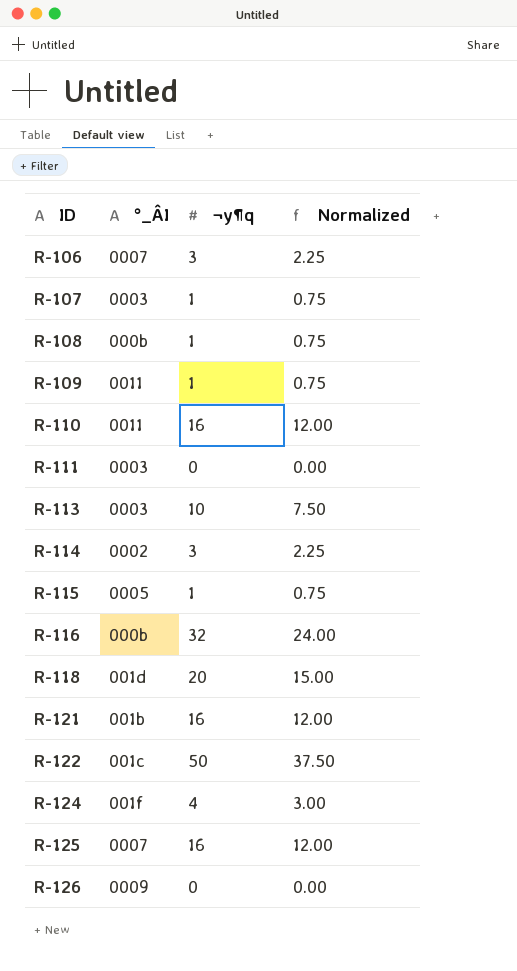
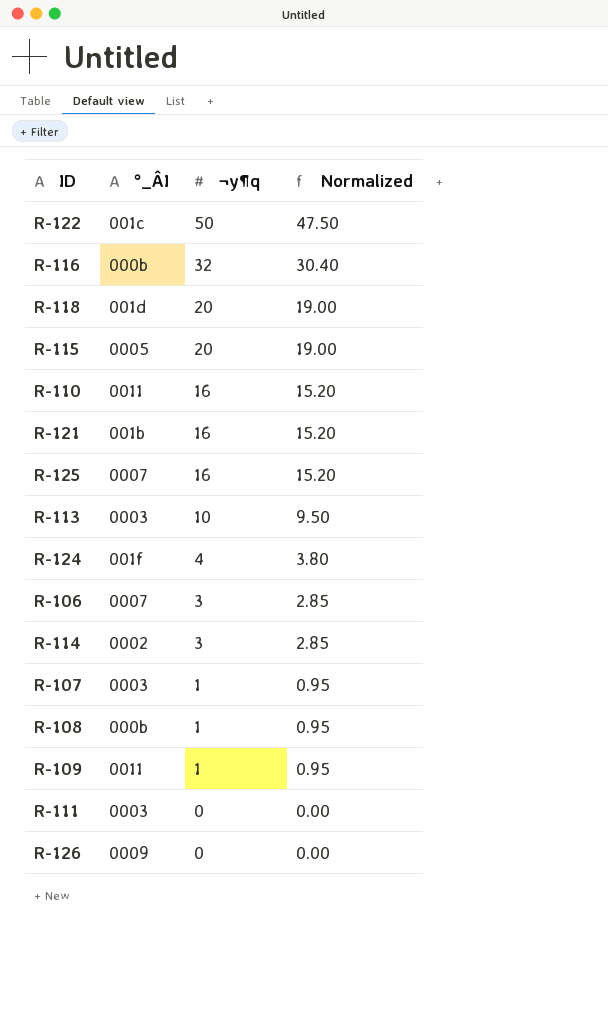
row order: ID ascending -> ¬y¶q descending
column Normalized | formula: [¬y¶q] * 0.75 -> [¬y¶q] * 0.95
R-115 | ¬y¶q: 1 -> 20

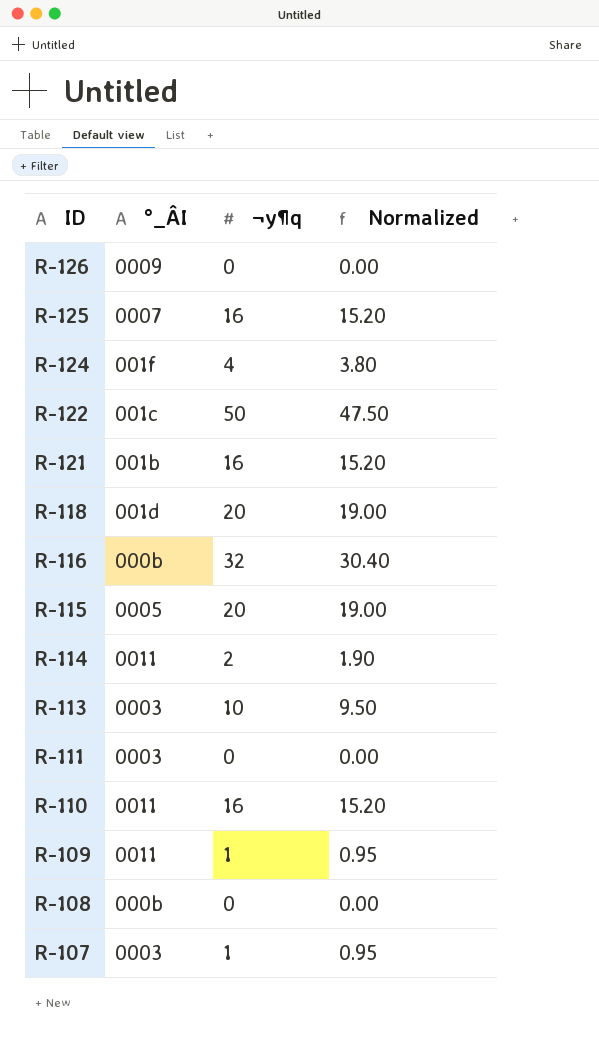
row order: ¬y¶q descending -> ID descending
row R-106: 0007 | 3 | 2.85 -> none
R-114 | °_ÂI: 0002 -> 0011
R-114 | ¬y¶q: 3 -> 2
R-114 | Normalized: 2.85 -> 1.90
R-108 | ¬y¶q: 1 -> 0
R-108 | Normalized: 0.95 -> 0.00

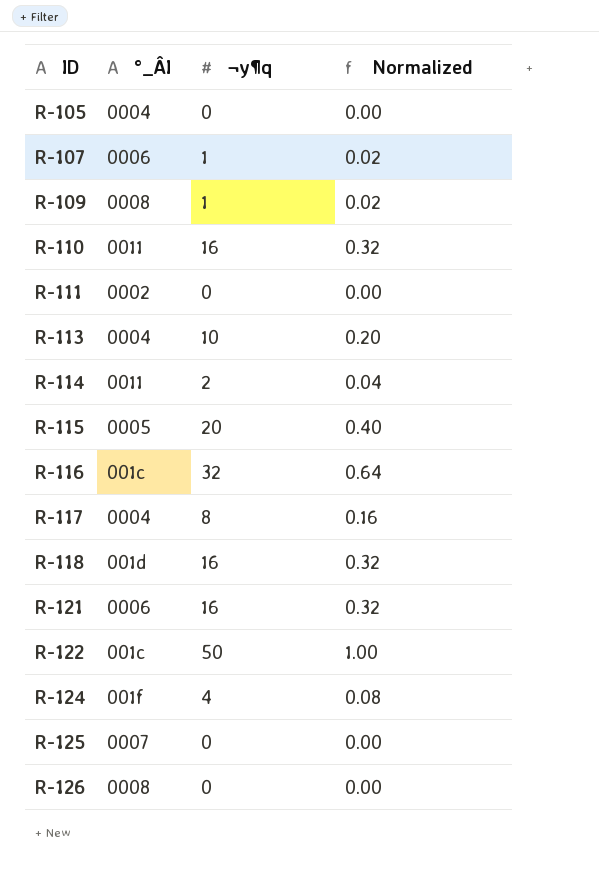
row order: ID descending -> ID ascending
column Normalized | formula: [¬y¶q] * 0.95 -> [¬y¶q] * 0.02
row R-108: 000b | 0 | 0.00 -> none
row R-105: none -> 0004 | 0 | 0.00
R-107 | °_ÂI: 0003 -> 0006
R-109 | °_ÂI: 0011 -> 0008
R-111 | °_ÂI: 0003 -> 0002
R-113 | °_ÂI: 0003 -> 0004
R-116 | °_ÂI: 000b -> 001c
row R-117: none -> 0004 | 8 | 0.16
R-118 | ¬y¶q: 20 -> 16
R-121 | °_ÂI: 001b -> 0006
R-125 | ¬y¶q: 16 -> 0
R-126 | °_ÂI: 0009 -> 0008

